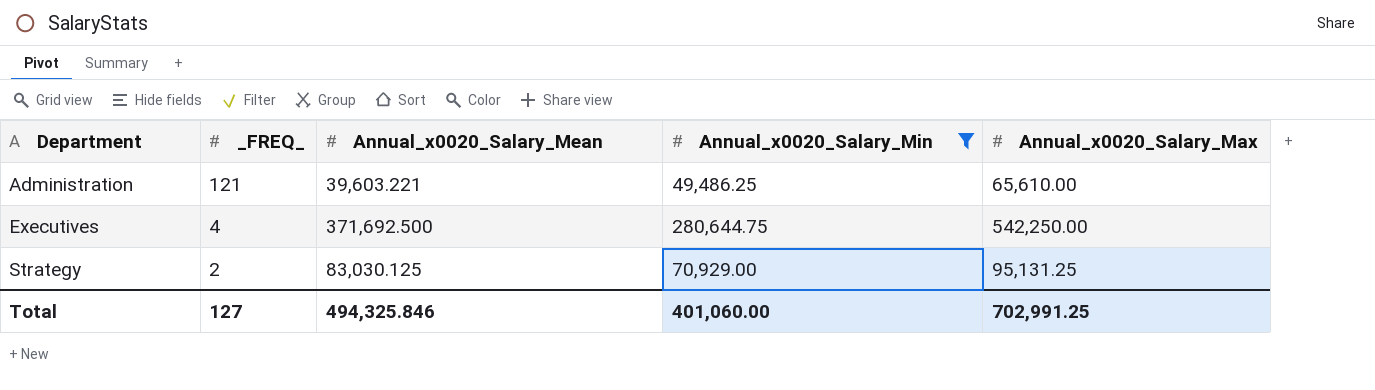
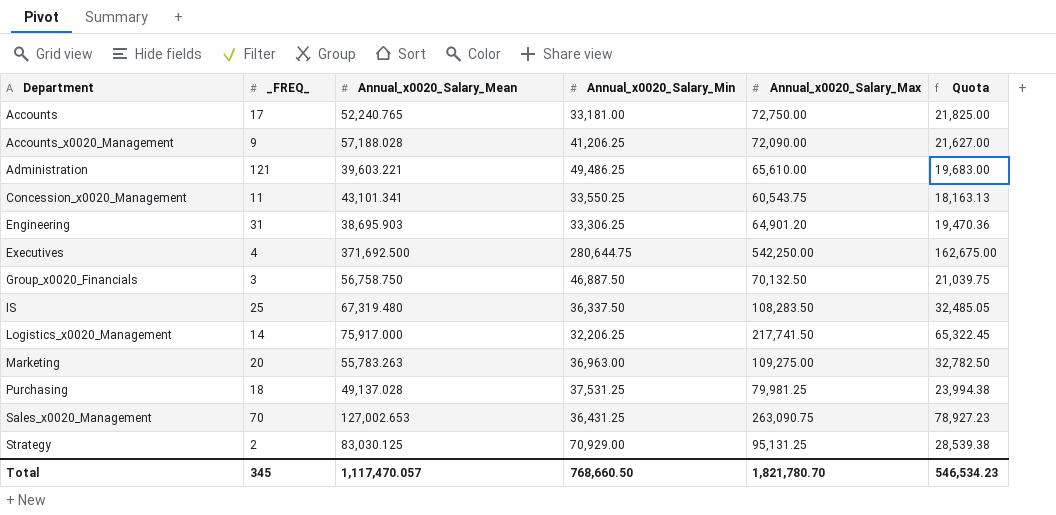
filter: Annual_x0020_Salary_Min >= 49,486.25 -> none
column Quota | formula: none -> [Annual_x0020_Salary_Max] * 0.3
Total | _FREQ_: 127 -> 345
Total | Annual_x0020_Salary_Mean: 494,325.846 -> 1,117,470.057
Total | Annual_x0020_Salary_Min: 401,060.00 -> 768,660.50
Total | Annual_x0020_Salary_Max: 702,991.25 -> 1,821,780.70

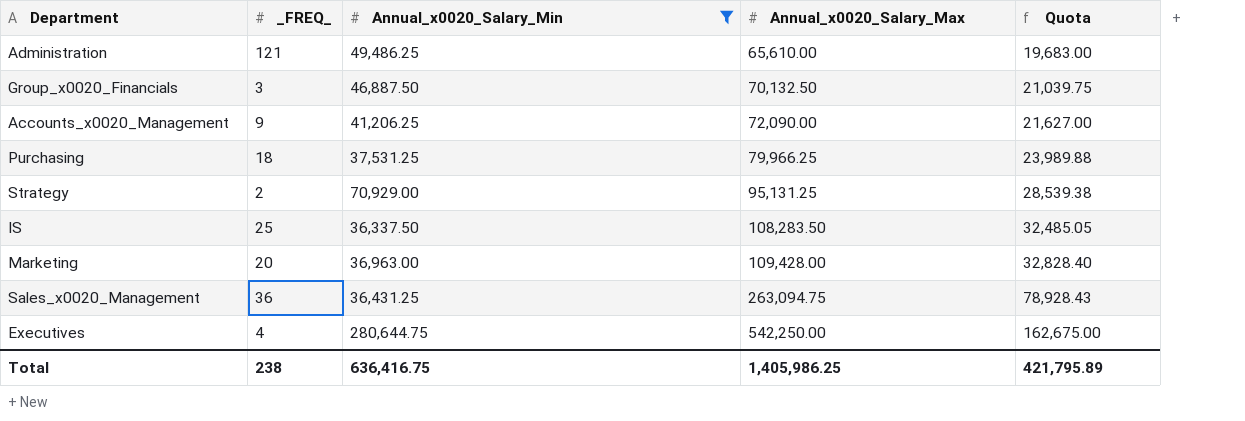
filter: none -> Annual_x0020_Salary_Min >= 36,337.50
row order: Department ascending -> Annual_x0020_Salary_Max ascending
column Annual_x0020_Salary_Mean | position: 3 -> none
Purchasing | Annual_x0020_Salary_Max: 79,981.25 -> 79,966.25
Purchasing | Quota: 23,994.38 -> 23,989.88
Marketing | Annual_x0020_Salary_Max: 109,275.00 -> 109,428.00
Marketing | Quota: 32,782.50 -> 32,828.40
Sales_x0020_Management | _FREQ_: 70 -> 36
Sales_x0020_Management | Annual_x0020_Salary_Max: 263,090.75 -> 263,094.75
Sales_x0020_Management | Quota: 78,927.23 -> 78,928.43
Total | _FREQ_: 345 -> 238
Total | Annual_x0020_Salary_Min: 768,660.50 -> 636,416.75
Total | Annual_x0020_Salary_Max: 1,821,780.70 -> 1,405,986.25
Total | Quota: 546,534.23 -> 421,795.89

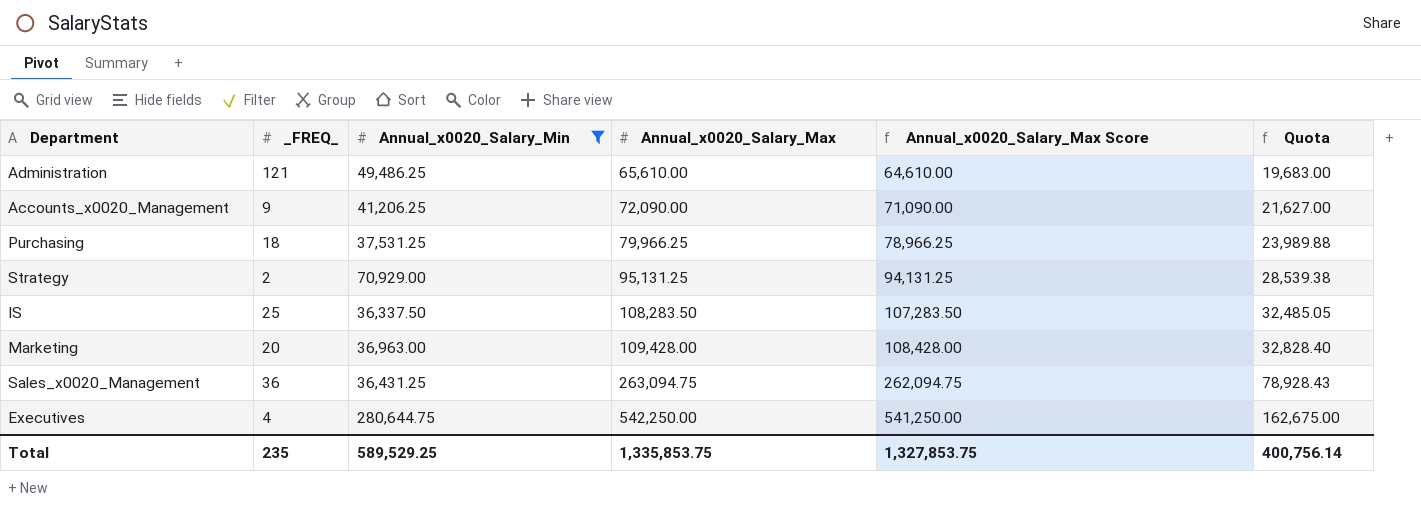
column Annual_x0020_Salary_Max Score | formula: none -> [Annual_x0020_Salary_Max] - 1000
row Group_x0020_Financials: 3 | 46,887.50 | 70,132.50 | 21,039.75 -> none
Total | _FREQ_: 238 -> 235
Total | Annual_x0020_Salary_Min: 636,416.75 -> 589,529.25
Total | Annual_x0020_Salary_Max: 1,405,986.25 -> 1,335,853.75
Total | Quota: 421,795.89 -> 400,756.14

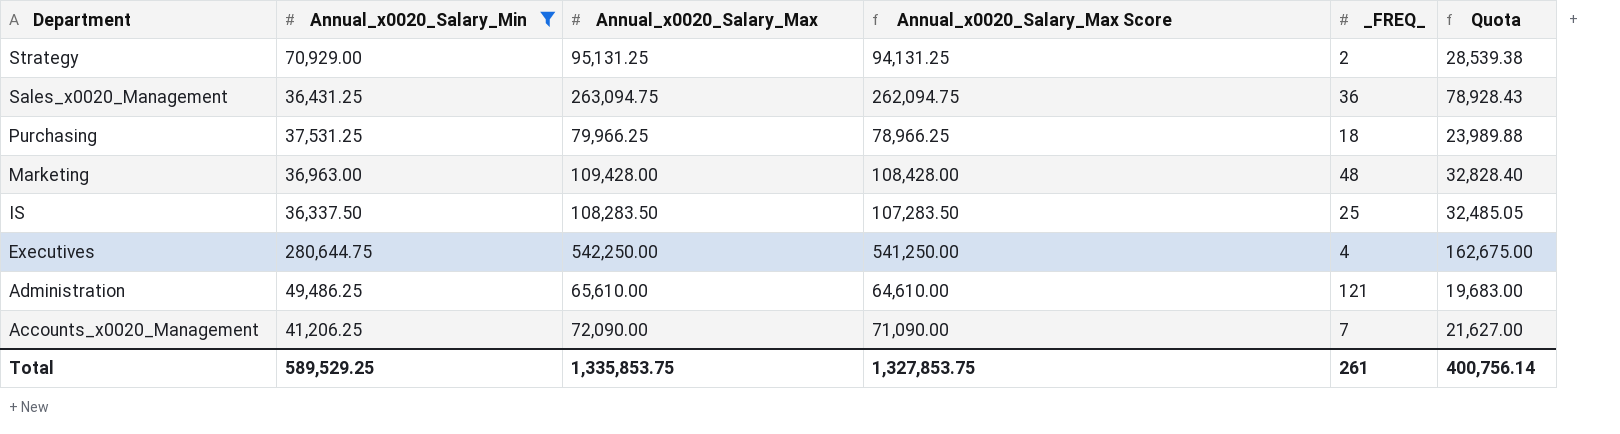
row order: Annual_x0020_Salary_Max ascending -> Department descending
column _FREQ_ | position: 2 -> 5
Marketing | _FREQ_: 20 -> 48
Accounts_x0020_Management | _FREQ_: 9 -> 7
Total | _FREQ_: 235 -> 261

